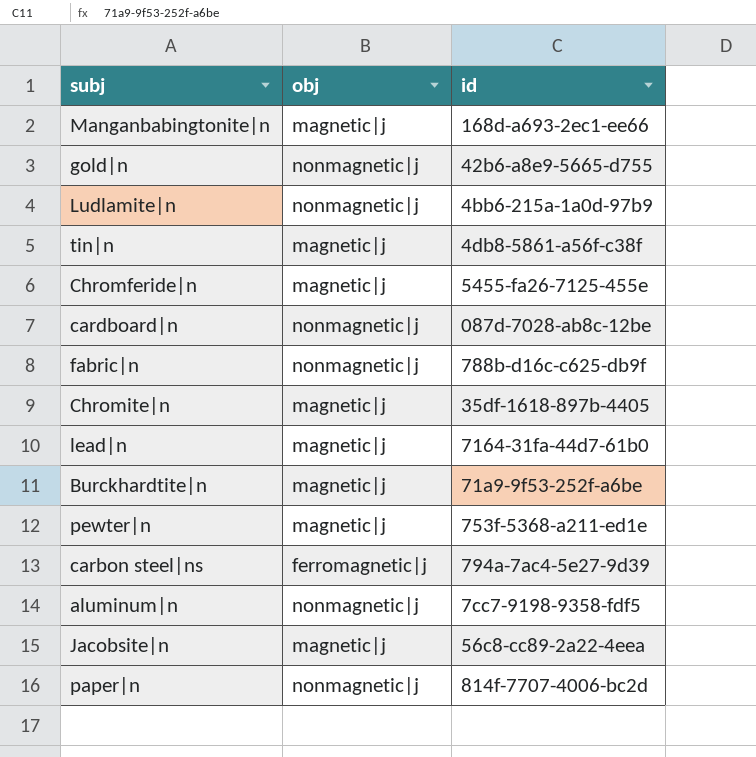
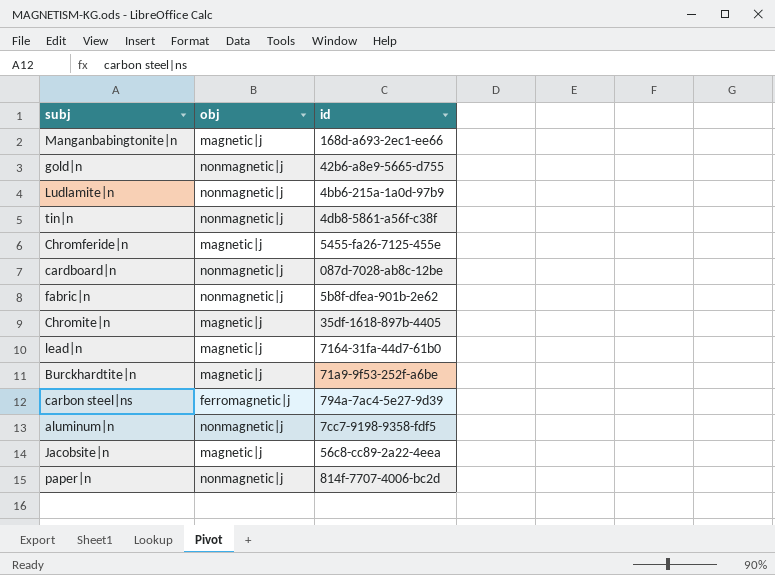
row pewter|n: magnetic|j | 753f-5368-a211-ed1e -> none
tin|n | obj: magnetic|j -> nonmagnetic|j
fabric|n | id: 788b-d16c-c625-db9f -> 5b8f-dfea-901b-2e62

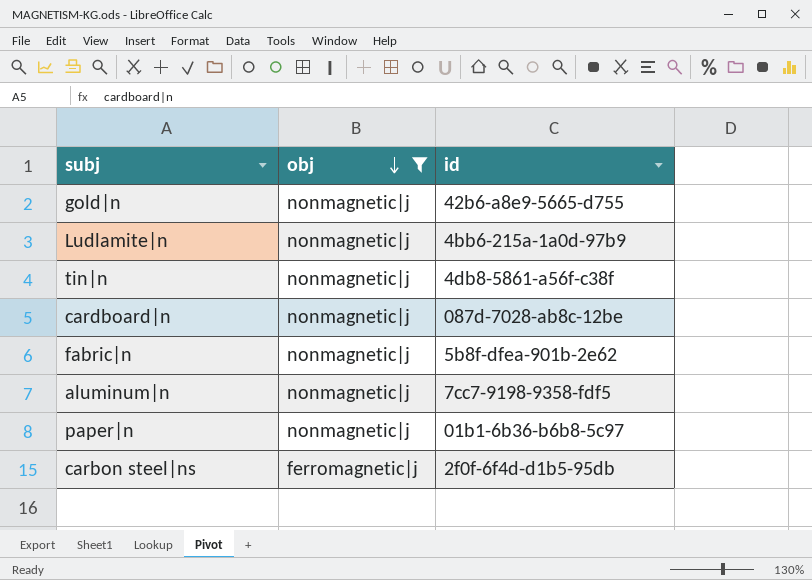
filter: none -> obj != magnetic|j
row order: none -> obj descending
paper|n | id: 814f-7707-4006-bc2d -> 01b1-6b36-b6b8-5c97
carbon steel|ns | id: 794a-7ac4-5e27-9d39 -> 2f0f-6f4d-d1b5-95db

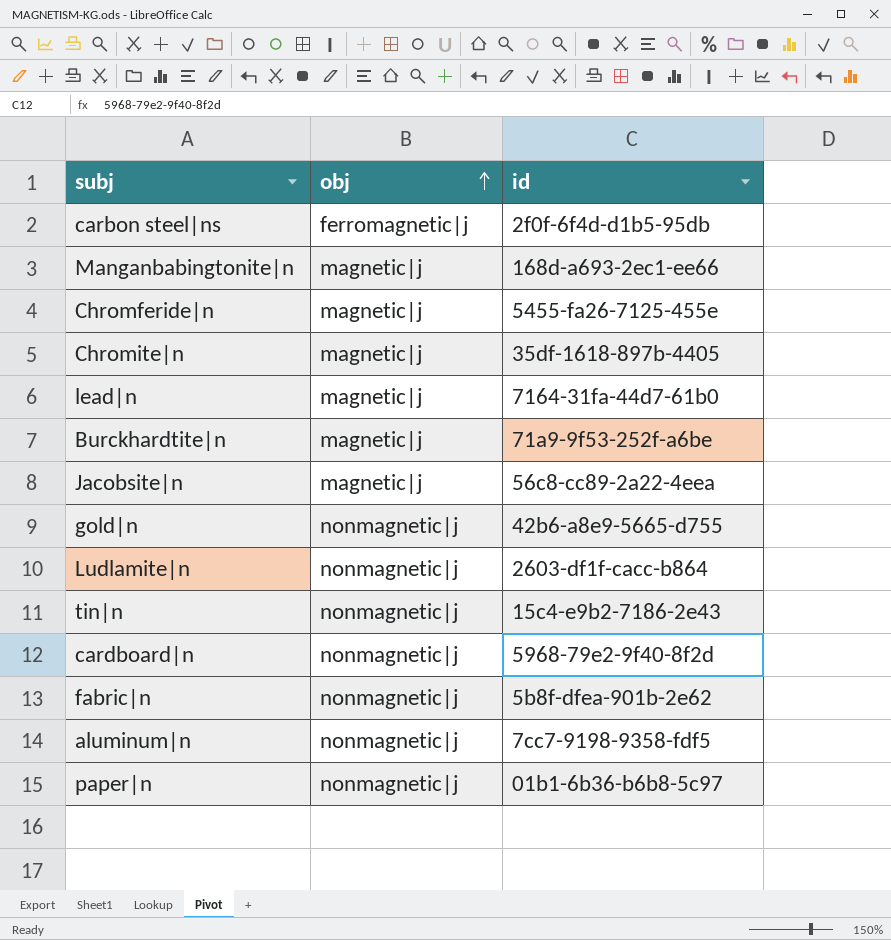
filter: obj != magnetic|j -> none
row order: obj descending -> obj ascending
Ludlamite|n | id: 4bb6-215a-1a0d-97b9 -> 2603-df1f-cacc-b864
tin|n | id: 4db8-5861-a56f-c38f -> 15c4-e9b2-7186-2e43
cardboard|n | id: 087d-7028-ab8c-12be -> 5968-79e2-9f40-8f2d

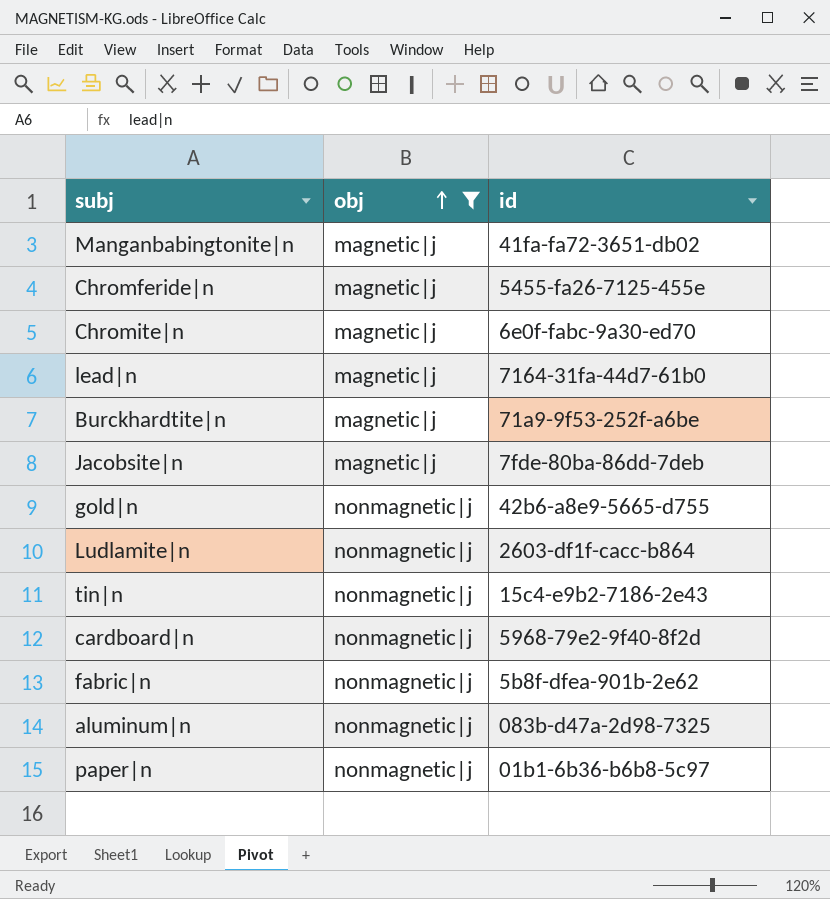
filter: none -> obj != ferromagnetic|j
Manganbabingtonite|n | id: 168d-a693-2ec1-ee66 -> 41fa-fa72-3651-db02
Chromite|n | id: 35df-1618-897b-4405 -> 6e0f-fabc-9a30-ed70
Jacobsite|n | id: 56c8-cc89-2a22-4eea -> 7fde-80ba-86dd-7deb
aluminum|n | id: 7cc7-9198-9358-fdf5 -> 083b-d47a-2d98-7325

